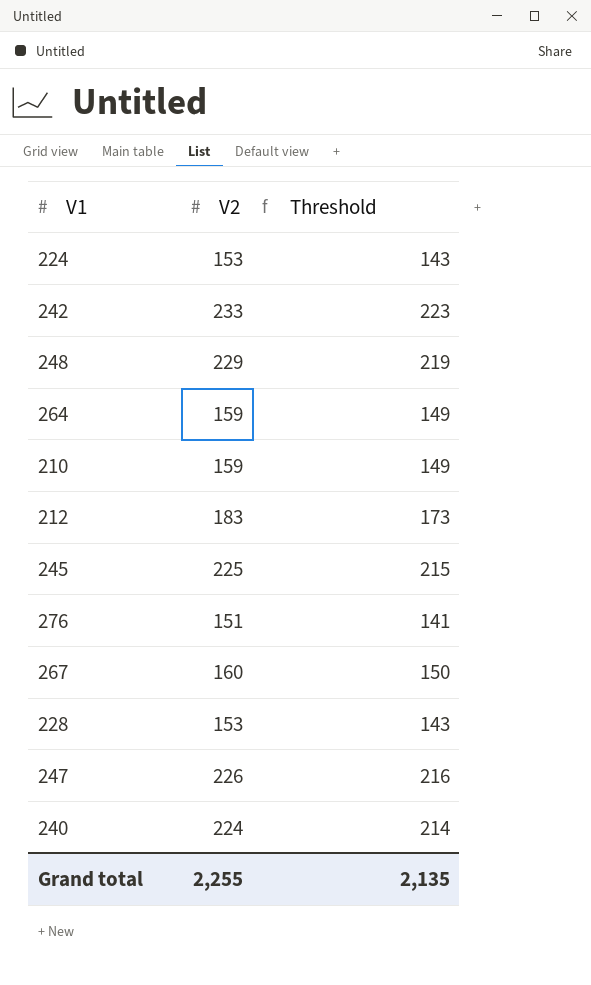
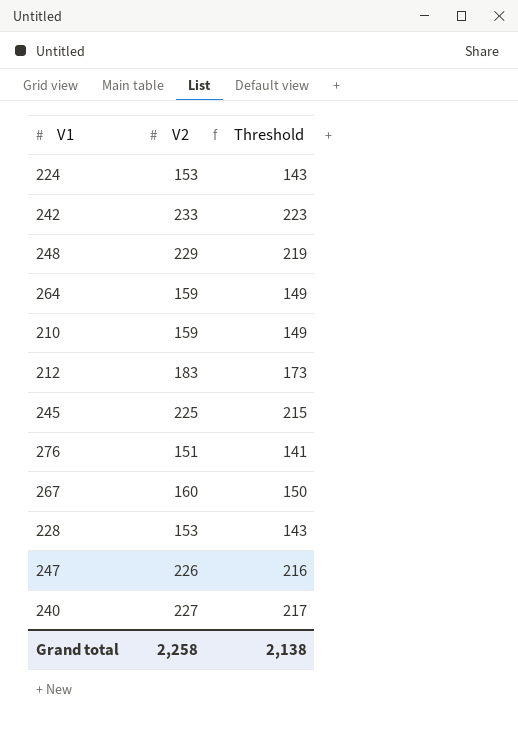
240 | V2: 224 -> 227
240 | Threshold: 214 -> 217
Grand total | V2: 2,255 -> 2,258
Grand total | Threshold: 2,135 -> 2,138

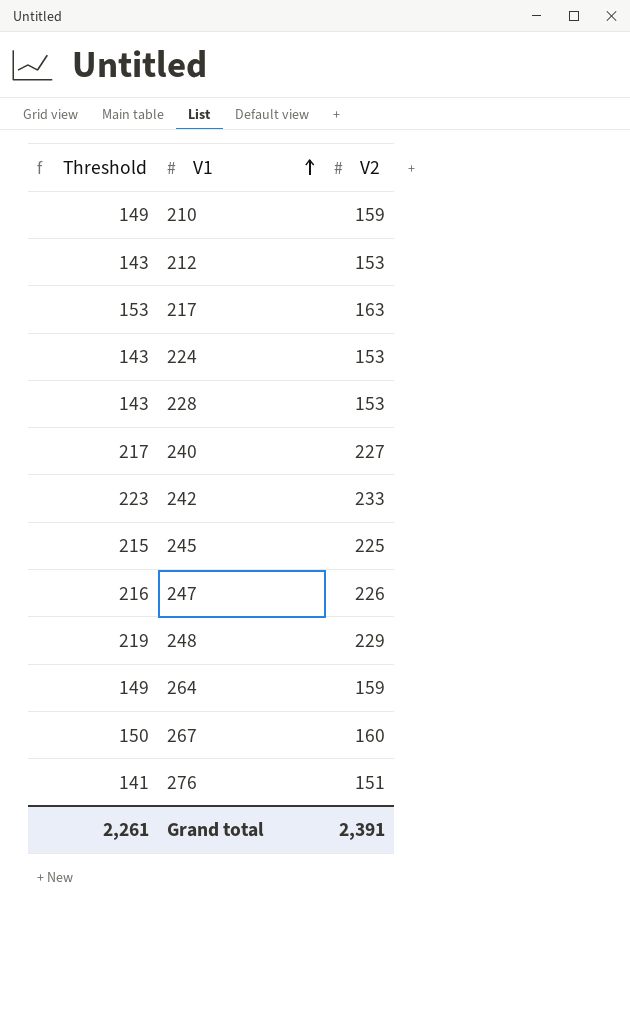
row order: none -> V1 ascending
column Threshold | position: 3 -> 1
212 | Threshold: 173 -> 143
212 | V2: 183 -> 153
row 217: none -> 153 | 163
Grand total | Threshold: 2,138 -> 2,261
Grand total | V2: 2,258 -> 2,391

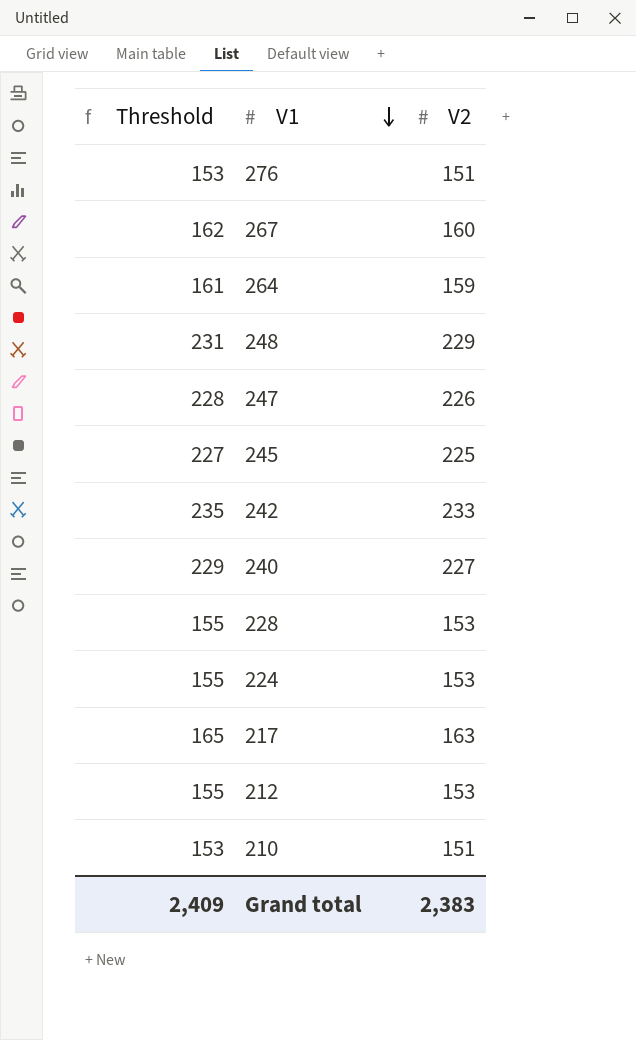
row order: V1 ascending -> V1 descending
column Threshold | formula: [V2] - 10 -> [V2] + 2
210 | V2: 159 -> 151
Grand total | Threshold: 2,261 -> 2,409
Grand total | V2: 2,391 -> 2,383

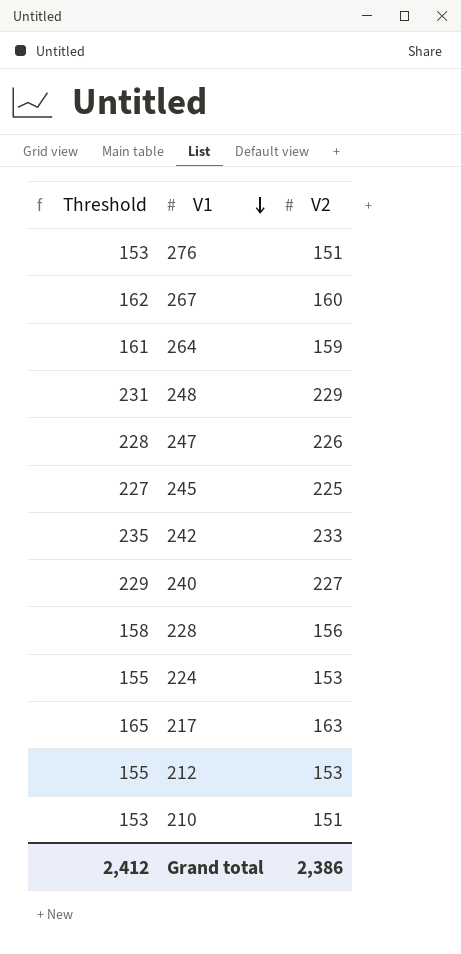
228 | Threshold: 155 -> 158
228 | V2: 153 -> 156
Grand total | Threshold: 2,409 -> 2,412
Grand total | V2: 2,383 -> 2,386

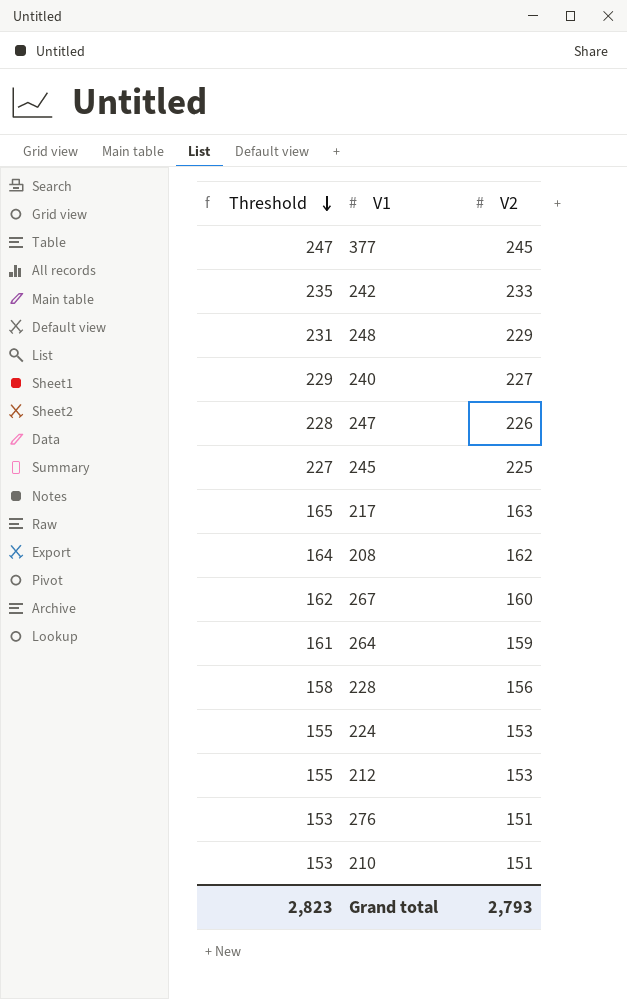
row order: V1 descending -> Threshold descending
row 377: none -> 247 | 245
row 208: none -> 164 | 162
Grand total | Threshold: 2,412 -> 2,823
Grand total | V2: 2,386 -> 2,793

